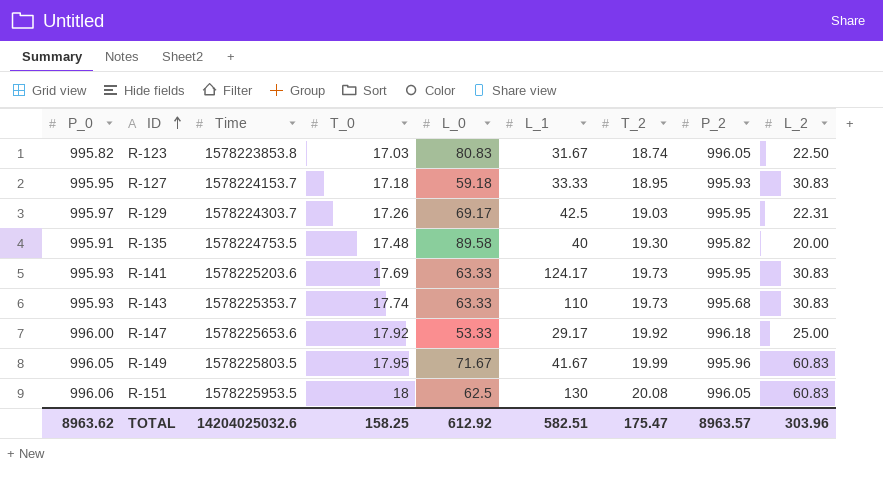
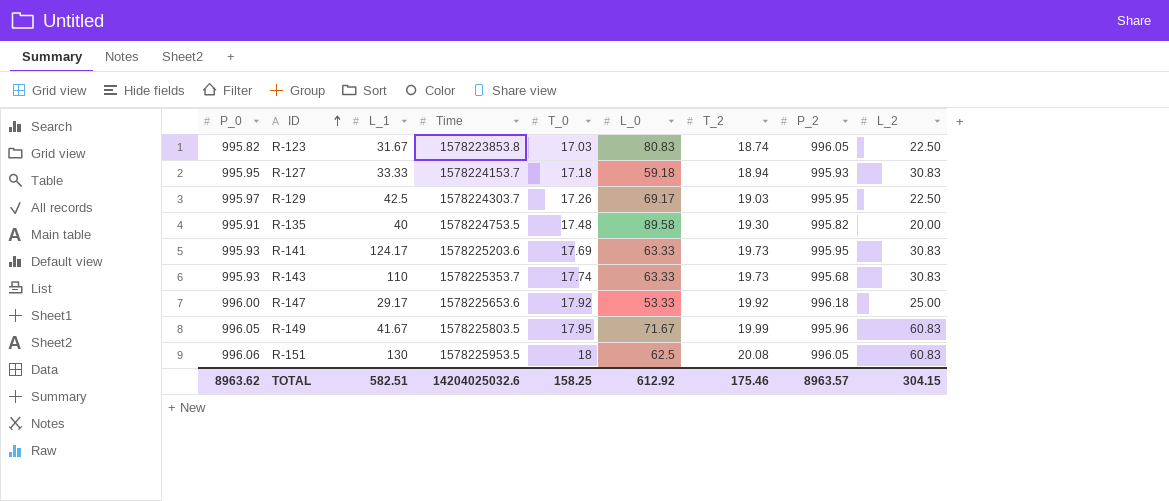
column L_1 | position: 6 -> 3
R-127 | T_2: 18.95 -> 18.94
R-129 | L_2: 22.31 -> 22.50
TOTAL | T_2: 175.47 -> 175.46
TOTAL | L_2: 303.96 -> 304.15

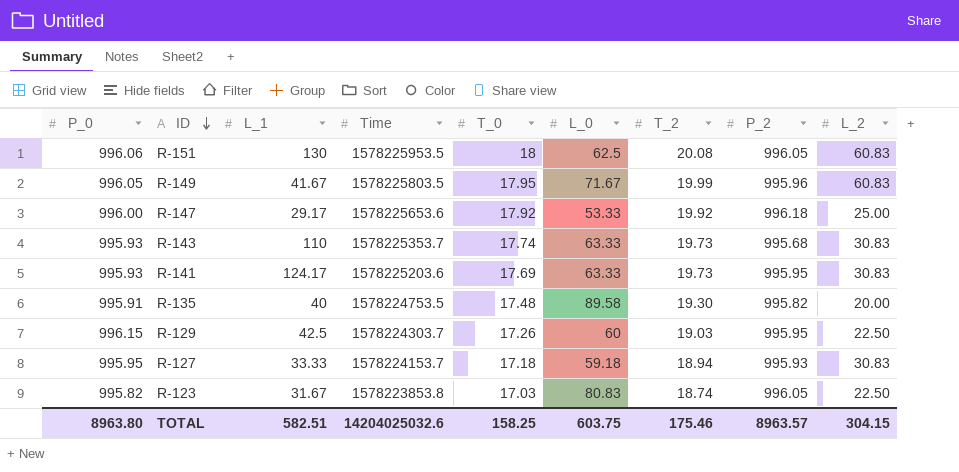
row order: ID ascending -> ID descending
R-129 | P_0: 995.97 -> 996.15
R-129 | L_0: 69.17 -> 60
TOTAL | P_0: 8963.62 -> 8963.80
TOTAL | L_0: 612.92 -> 603.75

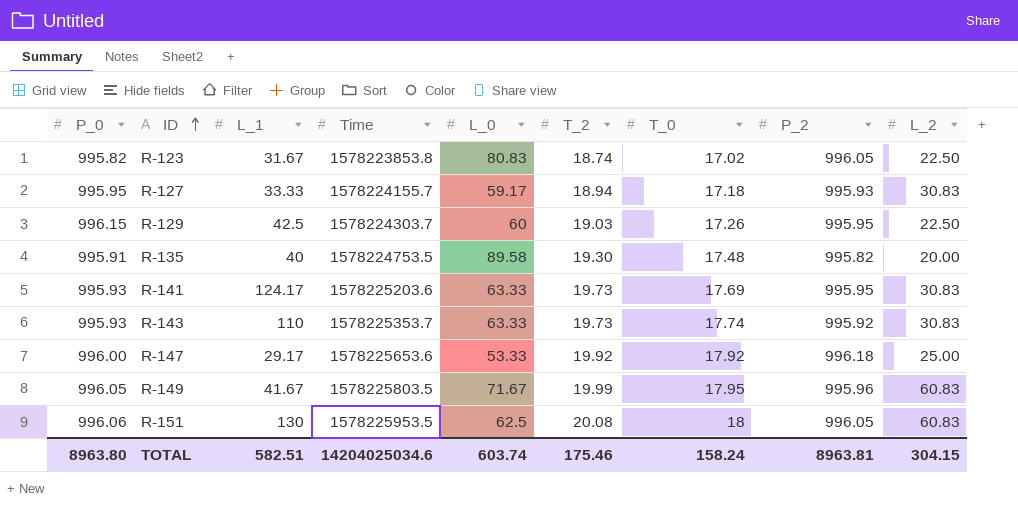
row order: ID descending -> ID ascending
column T_0 | position: 5 -> 7
R-123 | T_0: 17.03 -> 17.02
R-127 | Time: 1578224153.7 -> 1578224155.7
R-127 | L_0: 59.18 -> 59.17
R-143 | P_2: 995.68 -> 995.92
TOTAL | Time: 14204025032.6 -> 14204025034.6
TOTAL | L_0: 603.75 -> 603.74
TOTAL | T_0: 158.25 -> 158.24
TOTAL | P_2: 8963.57 -> 8963.81

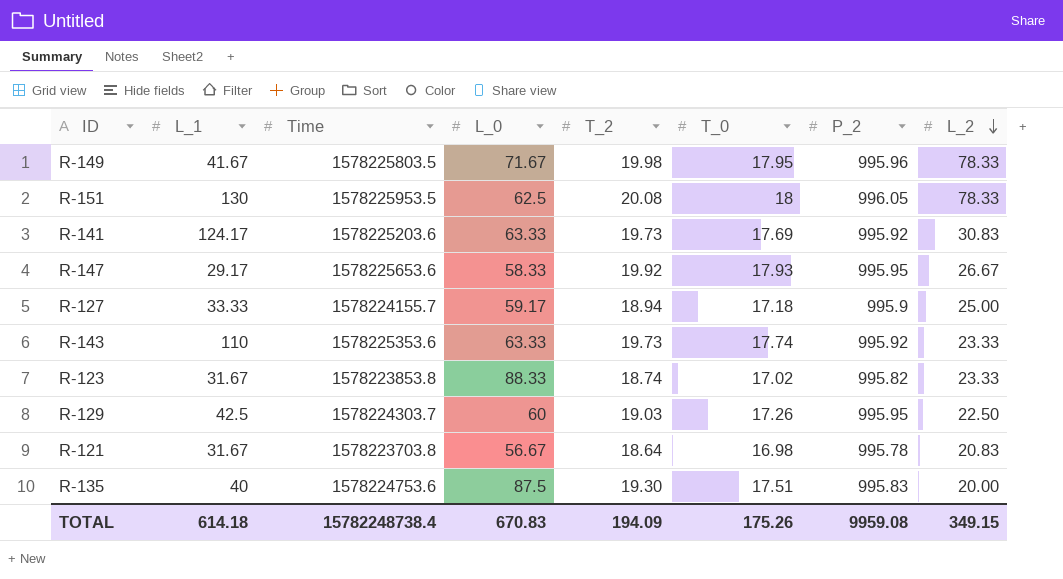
row order: ID ascending -> L_2 descending
column P_0 | position: 1 -> none
R-149 | T_2: 19.99 -> 19.98
R-149 | L_2: 60.83 -> 78.33
R-151 | L_2: 60.83 -> 78.33
R-141 | P_2: 995.95 -> 995.92
R-147 | L_0: 53.33 -> 58.33
R-147 | T_0: 17.92 -> 17.93
R-147 | P_2: 996.18 -> 995.95
R-147 | L_2: 25.00 -> 26.67
R-127 | P_2: 995.93 -> 995.9
R-127 | L_2: 30.83 -> 25.00
R-143 | Time: 1578225353.7 -> 1578225353.6
R-143 | L_2: 30.83 -> 23.33
R-123 | L_0: 80.83 -> 88.33
R-123 | P_2: 996.05 -> 995.82
R-123 | L_2: 22.50 -> 23.33
row R-121: none -> 31.67 | 1578223703.8 | 56.67 | 18.64 | 16.98 | 995.78 | 20.83
R-135 | Time: 1578224753.5 -> 1578224753.6
R-135 | L_0: 89.58 -> 87.5
R-135 | T_0: 17.48 -> 17.51
R-135 | P_2: 995.82 -> 995.83
TOTAL | L_1: 582.51 -> 614.18
TOTAL | Time: 14204025034.6 -> 15782248738.4
TOTAL | L_0: 603.74 -> 670.83
TOTAL | T_2: 175.46 -> 194.09
TOTAL | T_0: 158.24 -> 175.26
TOTAL | P_2: 8963.81 -> 9959.08
TOTAL | L_2: 304.15 -> 349.15

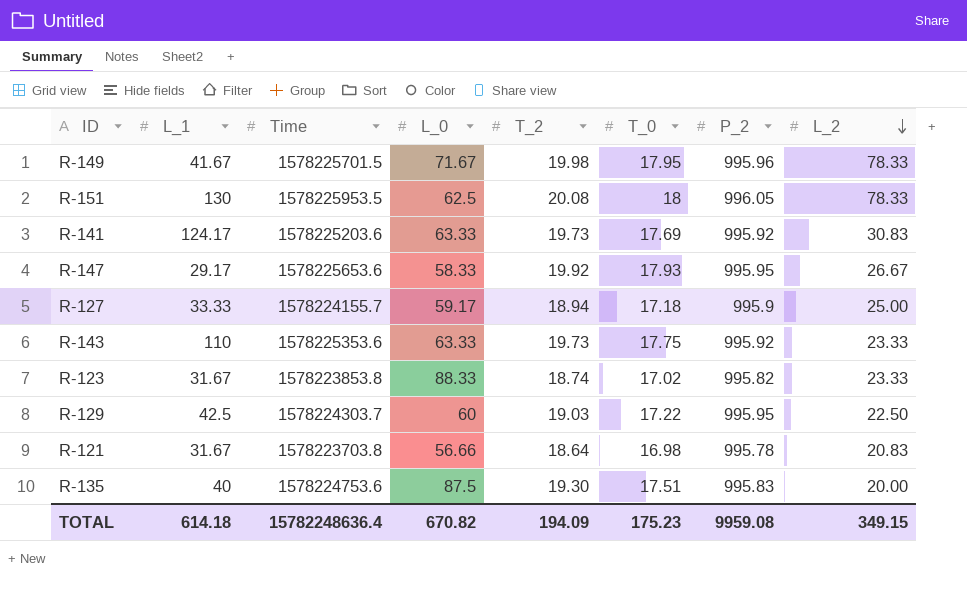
R-149 | Time: 1578225803.5 -> 1578225701.5
R-143 | T_0: 17.74 -> 17.75
R-129 | T_0: 17.26 -> 17.22
R-121 | L_0: 56.67 -> 56.66
TOTAL | Time: 15782248738.4 -> 15782248636.4
TOTAL | L_0: 670.83 -> 670.82
TOTAL | T_0: 175.26 -> 175.23

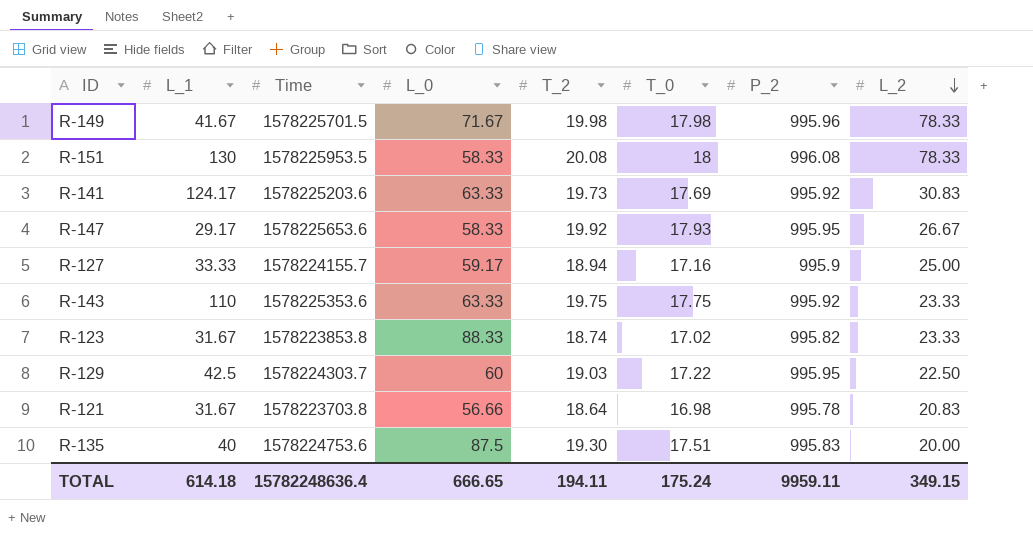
R-149 | T_0: 17.95 -> 17.98
R-151 | L_0: 62.5 -> 58.33
R-151 | P_2: 996.05 -> 996.08
R-127 | T_0: 17.18 -> 17.16
R-143 | T_2: 19.73 -> 19.75
TOTAL | L_0: 670.82 -> 666.65
TOTAL | T_2: 194.09 -> 194.11
TOTAL | T_0: 175.23 -> 175.24
TOTAL | P_2: 9959.08 -> 9959.11

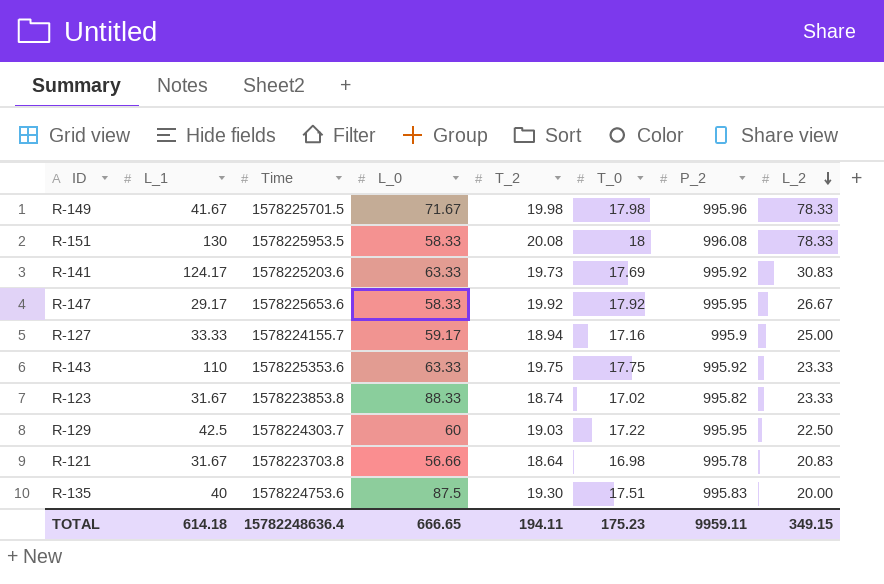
R-147 | T_0: 17.93 -> 17.92
TOTAL | T_0: 175.24 -> 175.23

